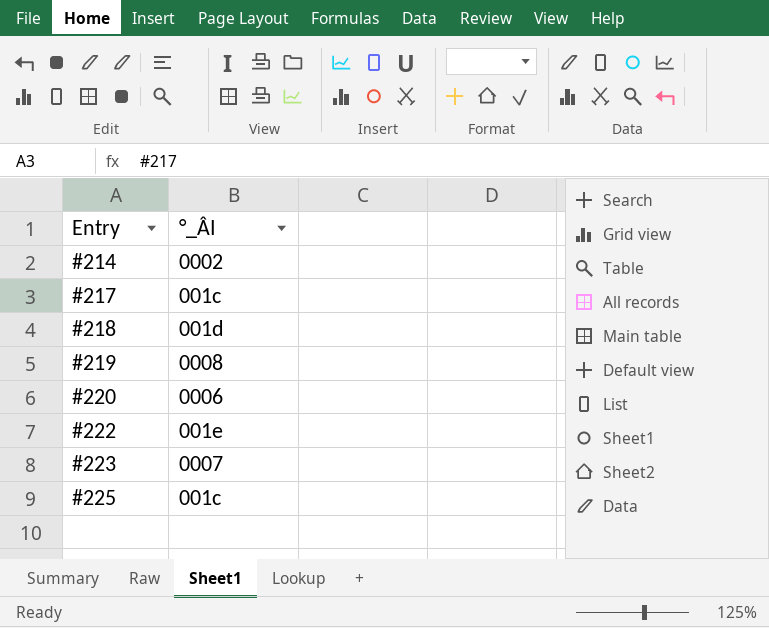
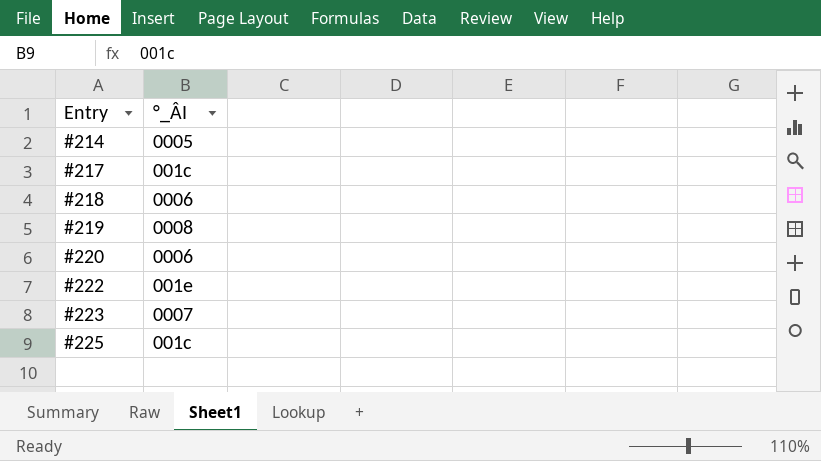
#214 | °_ÂI: 0002 -> 0005
#218 | °_ÂI: 001d -> 0006

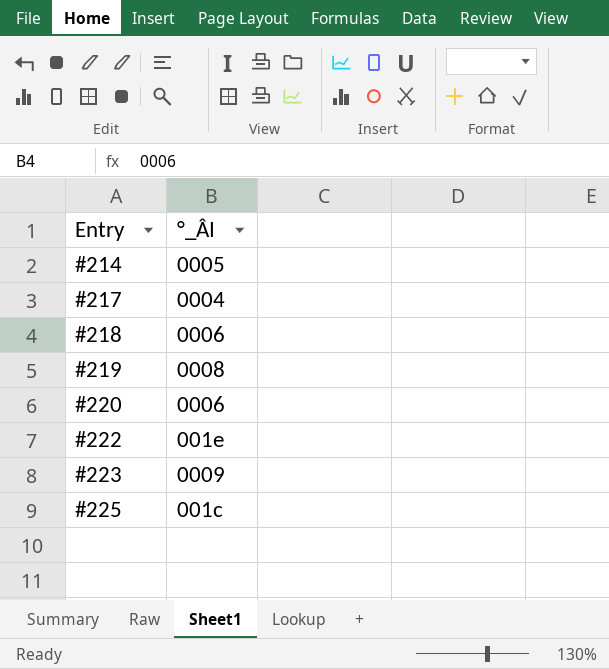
#217 | °_ÂI: 001c -> 0004
#223 | °_ÂI: 0007 -> 0009

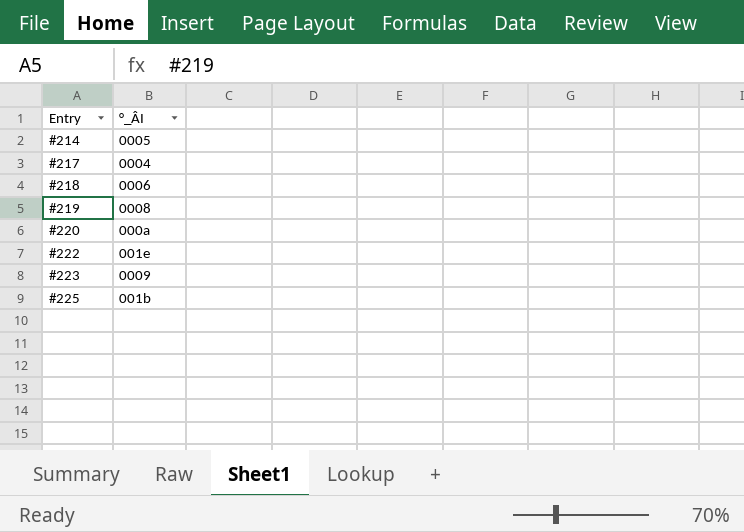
#220 | °_ÂI: 0006 -> 000a
#225 | °_ÂI: 001c -> 001b

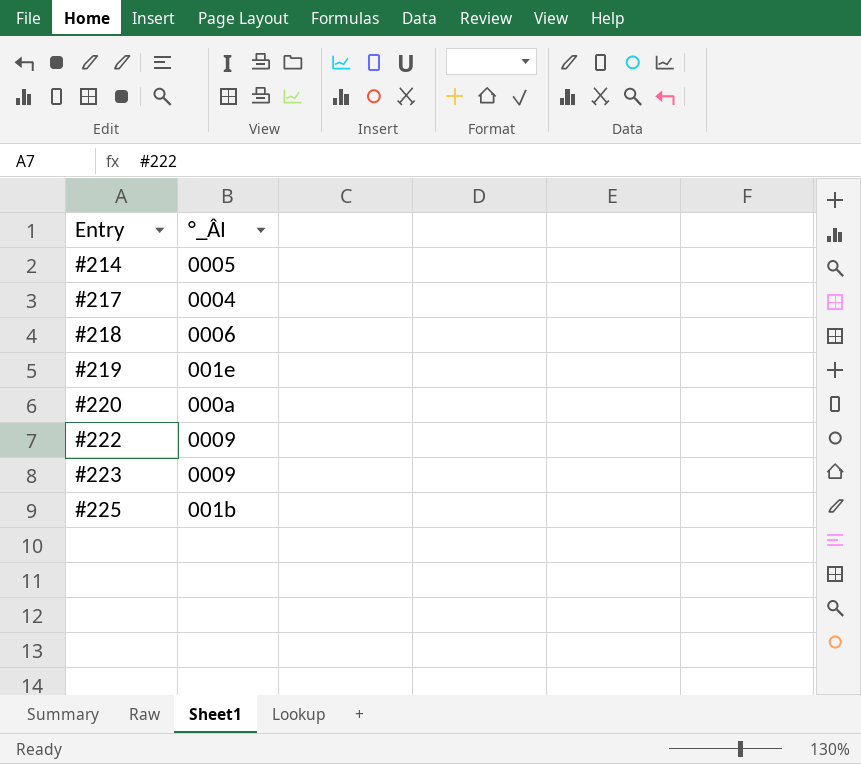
#219 | °_ÂI: 0008 -> 001e
#222 | °_ÂI: 001e -> 0009

